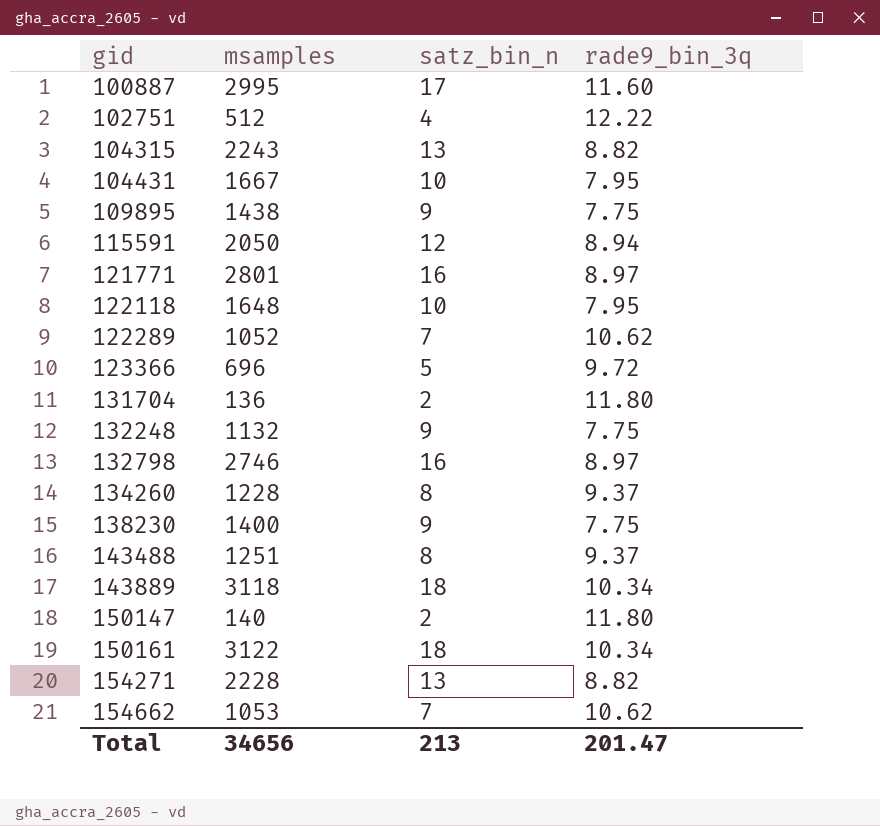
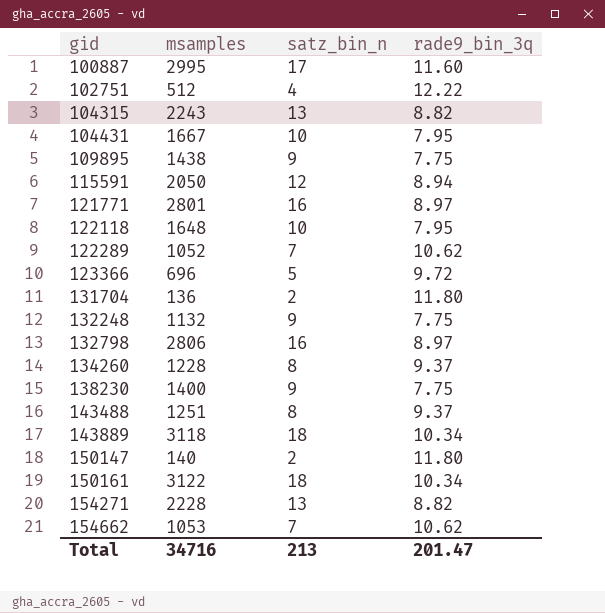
132798 | msamples: 2746 -> 2806
Total | msamples: 34656 -> 34716

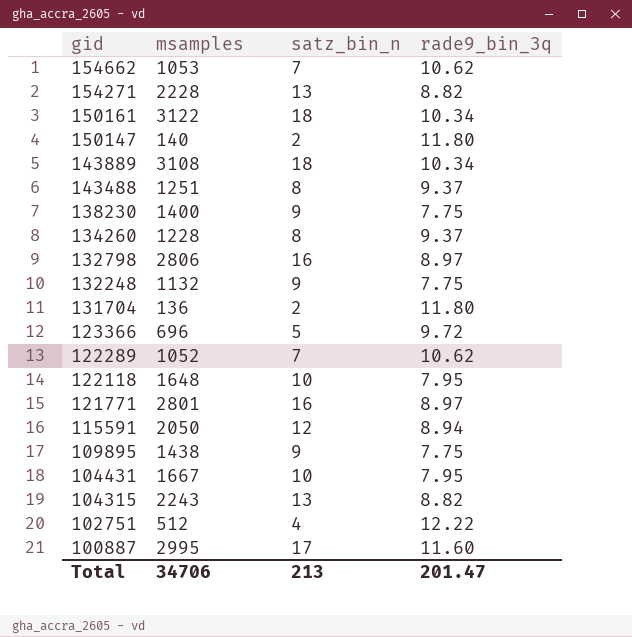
row order: gid ascending -> gid descending
143889 | msamples: 3118 -> 3108
Total | msamples: 34716 -> 34706

